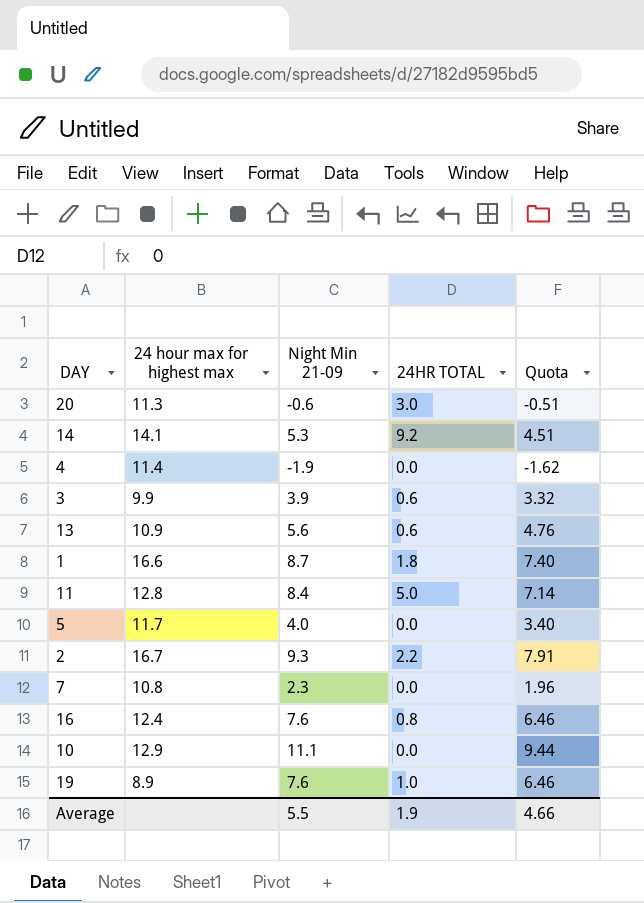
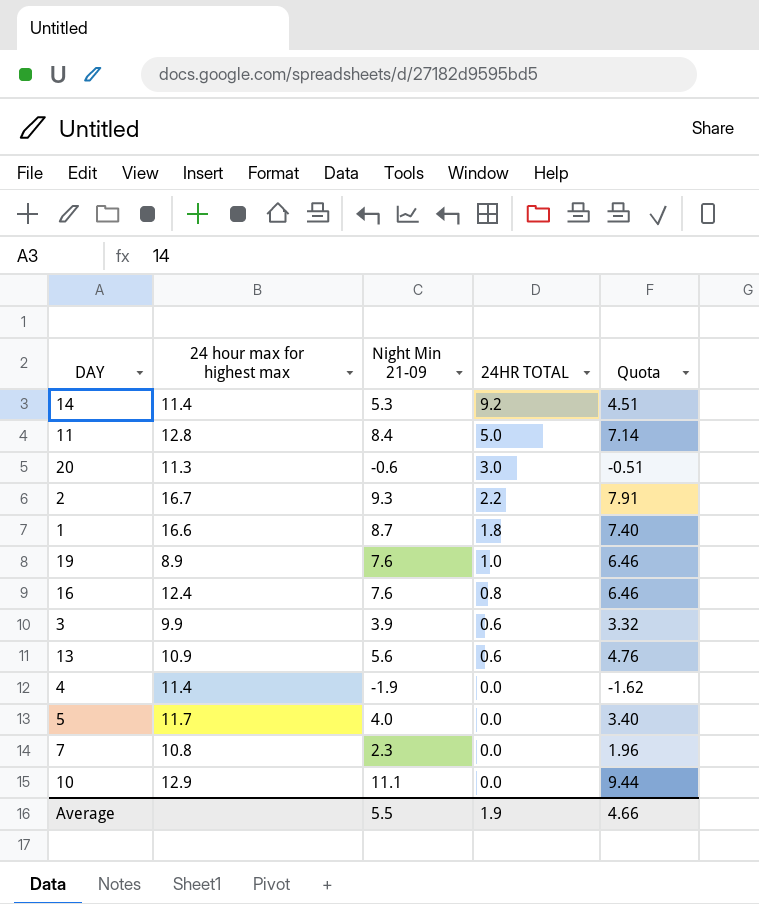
row order: none -> 24HR TOTAL descending
14 | 24 hour max for highest max: 14.1 -> 11.4

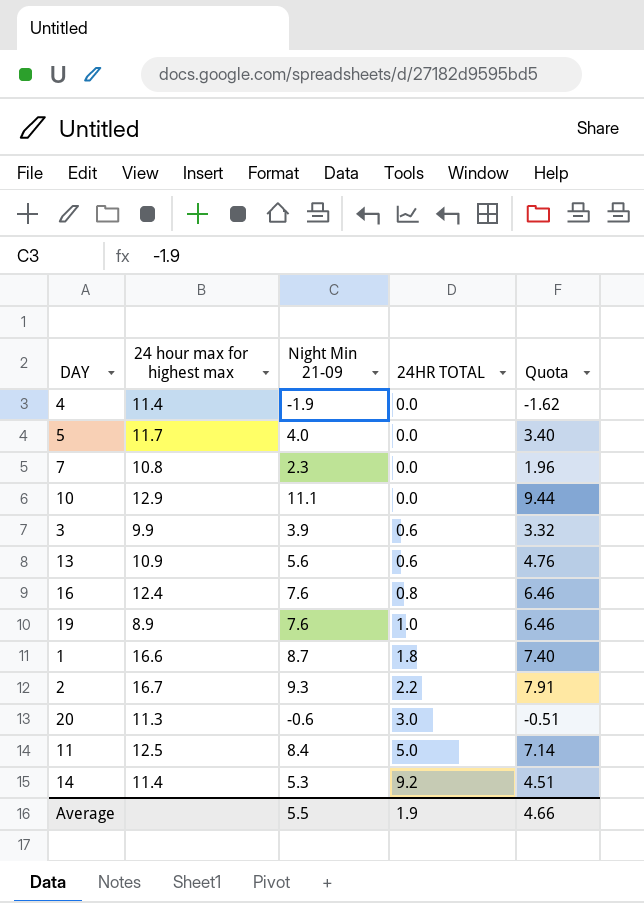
row order: 24HR TOTAL descending -> 24HR TOTAL ascending
11 | 24 hour max for highest max: 12.8 -> 12.5

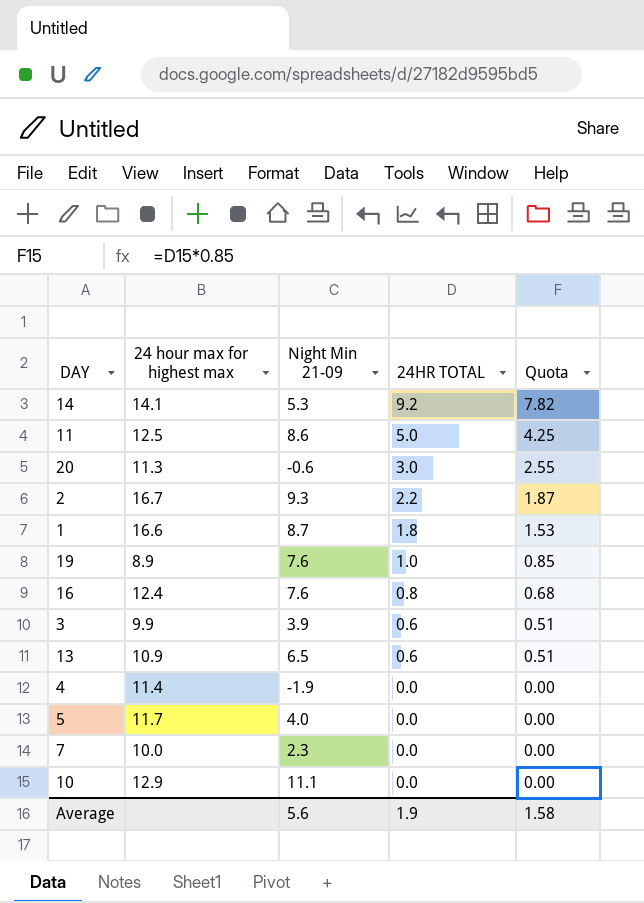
row order: 24HR TOTAL ascending -> 24HR TOTAL descending
column Quota | formula: [Night Min 21-09] * 0.85 -> [24HR TOTAL] * 0.85
14 | 24 hour max for highest max: 11.4 -> 14.1
11 | Night Min 21-09: 8.4 -> 8.6
13 | Night Min 21-09: 5.6 -> 6.5
7 | 24 hour max for highest max: 10.8 -> 10.0
Average | Night Min 21-09: 5.5 -> 5.6
Average | Quota: 4.66 -> 1.58

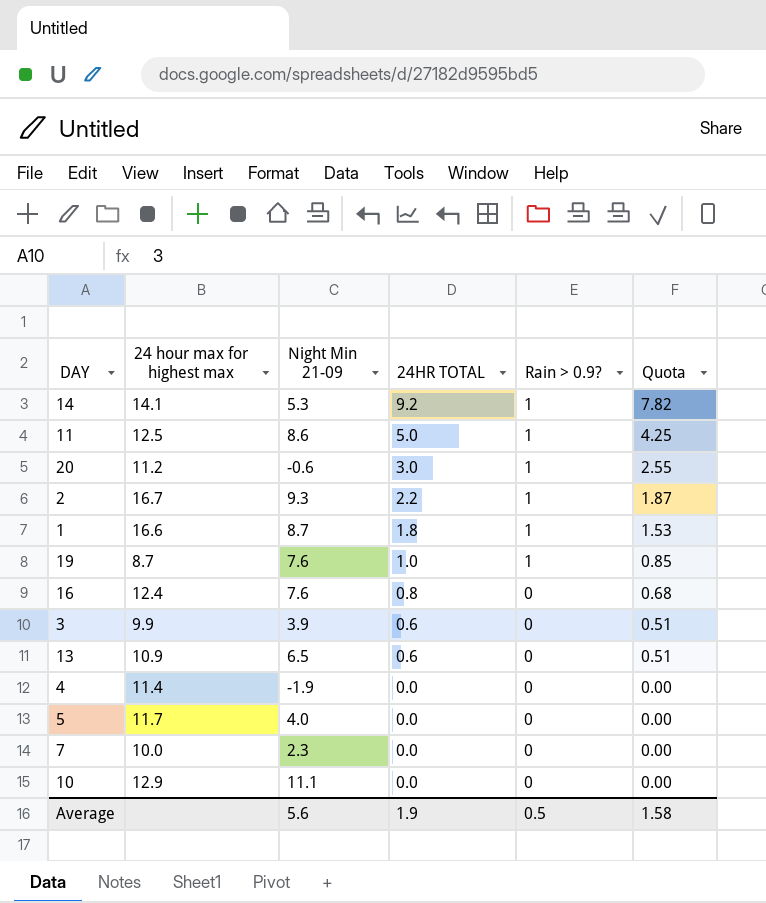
column Rain > 0.9? | position: none -> 5
20 | 24 hour max for highest max: 11.3 -> 11.2
19 | 24 hour max for highest max: 8.9 -> 8.7

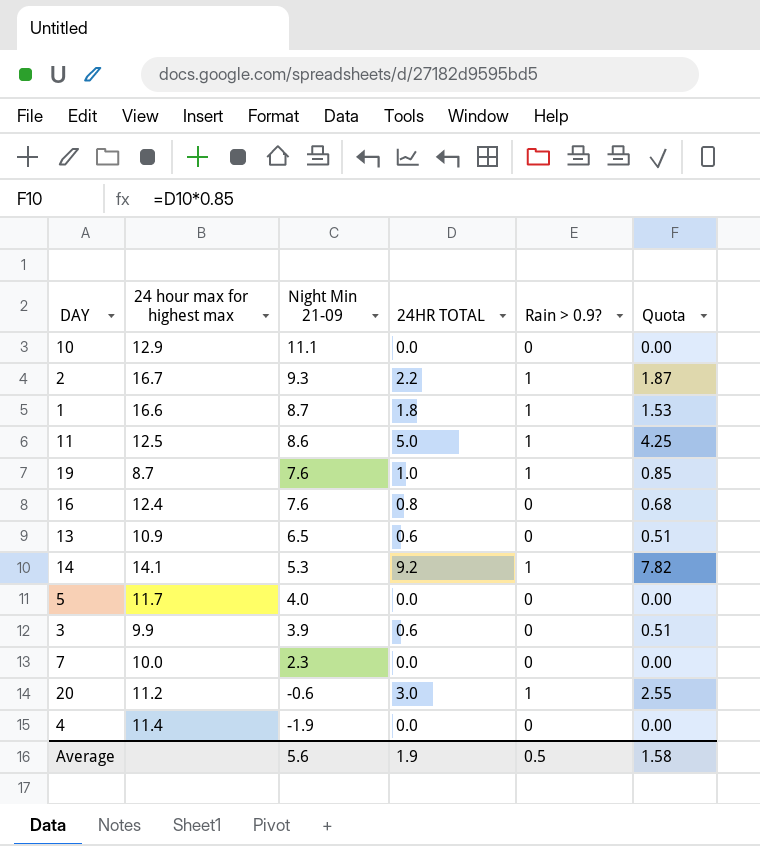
row order: 24HR TOTAL descending -> Night Min 21-09 descending

